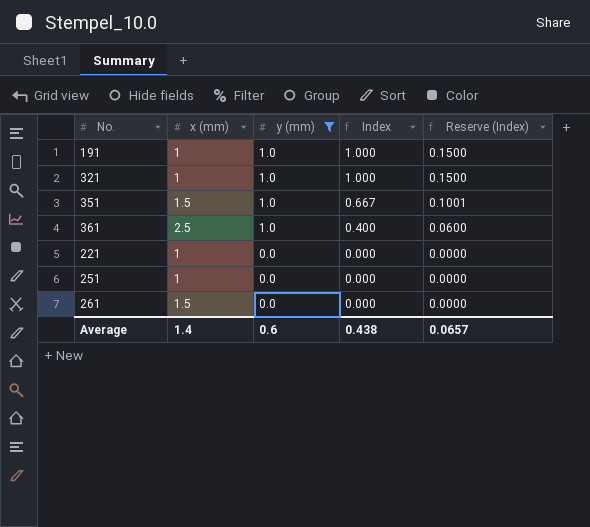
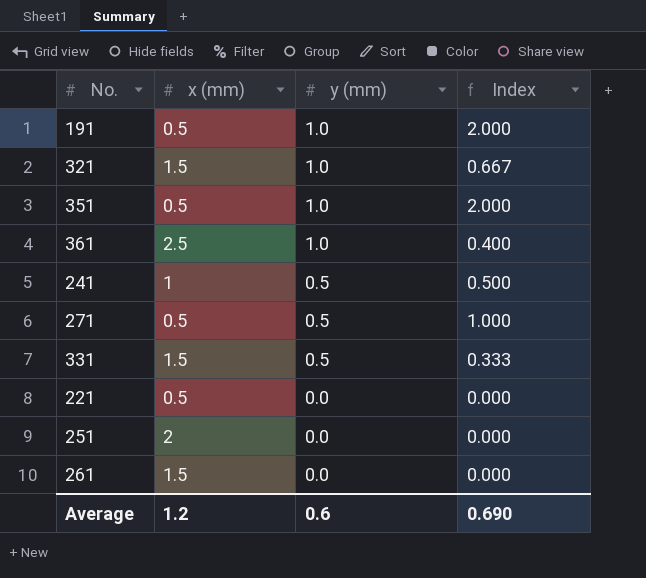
filter: y (mm) != 0.5 -> none
column Reserve (Index) | formula: [Index] * 0.15 -> none
191 | x (mm): 1 -> 0.5
191 | Index: 1.000 -> 2.000
321 | x (mm): 1 -> 1.5
321 | Index: 1.000 -> 0.667
351 | x (mm): 1.5 -> 0.5
351 | Index: 0.667 -> 2.000
221 | x (mm): 1 -> 0.5
251 | x (mm): 1 -> 2
Average | x (mm): 1.4 -> 1.2
Average | Index: 0.438 -> 0.690

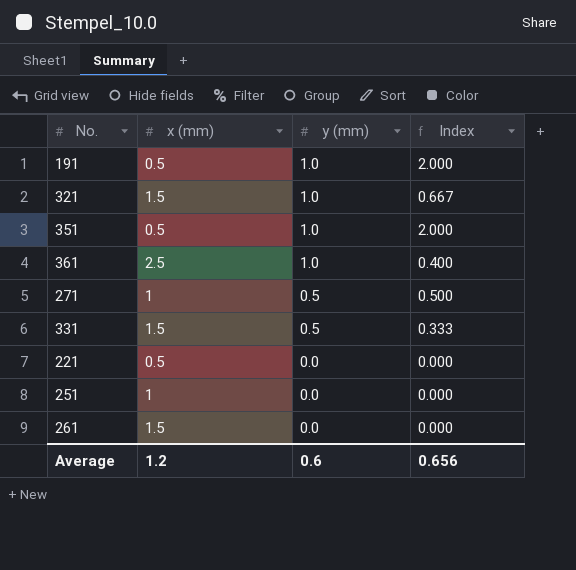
row 241: 1 | 0.5 | 0.500 -> none
271 | x (mm): 0.5 -> 1
271 | Index: 1.000 -> 0.500
251 | x (mm): 2 -> 1
Average | Index: 0.690 -> 0.656

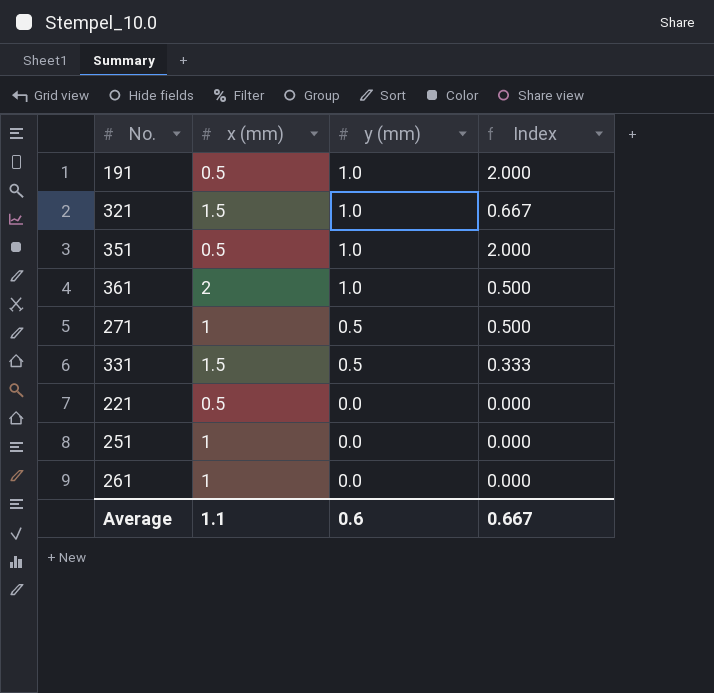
361 | x (mm): 2.5 -> 2
361 | Index: 0.400 -> 0.500
261 | x (mm): 1.5 -> 1
Average | x (mm): 1.2 -> 1.1
Average | Index: 0.656 -> 0.667

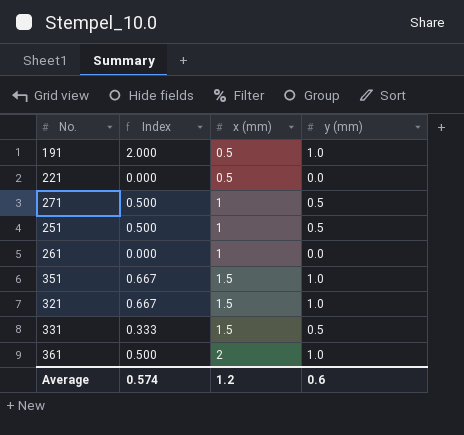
row order: y (mm) descending -> x (mm) ascending
column Index | position: 4 -> 2
251 | Index: 0.000 -> 0.500
251 | y (mm): 0.0 -> 0.5
351 | Index: 2.000 -> 0.667
351 | x (mm): 0.5 -> 1.5
Average | Index: 0.667 -> 0.574
Average | x (mm): 1.1 -> 1.2

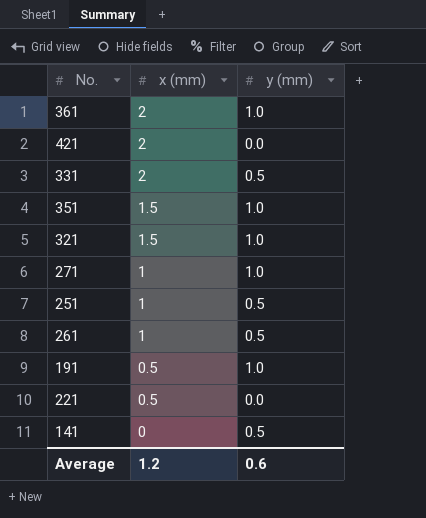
row order: x (mm) ascending -> x (mm) descending
column Index | formula: [y (mm)] / [x (mm)] -> none
row 421: none -> 2 | 0.0
331 | x (mm): 1.5 -> 2
271 | y (mm): 0.5 -> 1.0
261 | y (mm): 0.0 -> 0.5
row 141: none -> 0 | 0.5

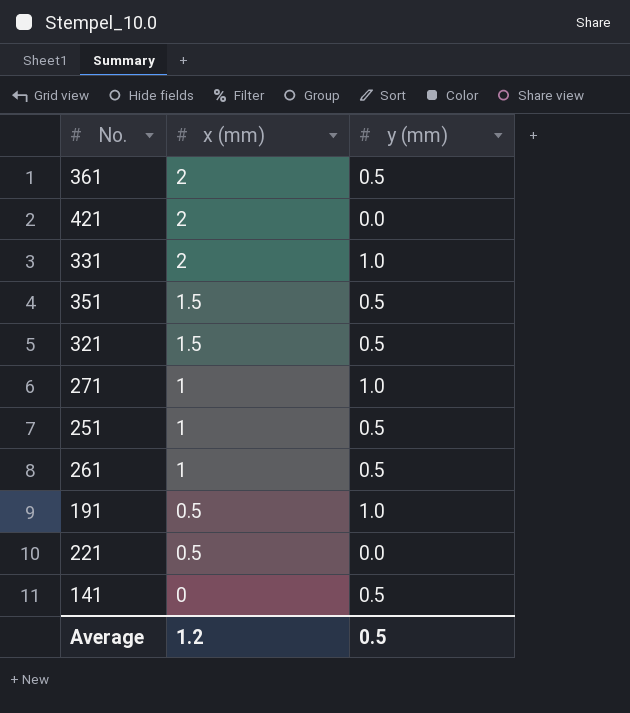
361 | y (mm): 1.0 -> 0.5
331 | y (mm): 0.5 -> 1.0
351 | y (mm): 1.0 -> 0.5
321 | y (mm): 1.0 -> 0.5
Average | y (mm): 0.6 -> 0.5

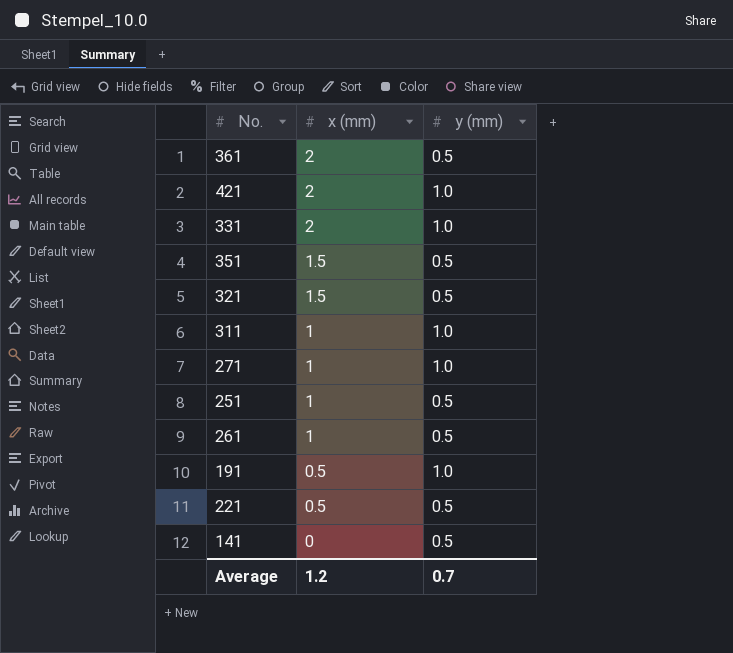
421 | y (mm): 0.0 -> 1.0
row 311: none -> 1 | 1.0
221 | y (mm): 0.0 -> 0.5
Average | y (mm): 0.5 -> 0.7

